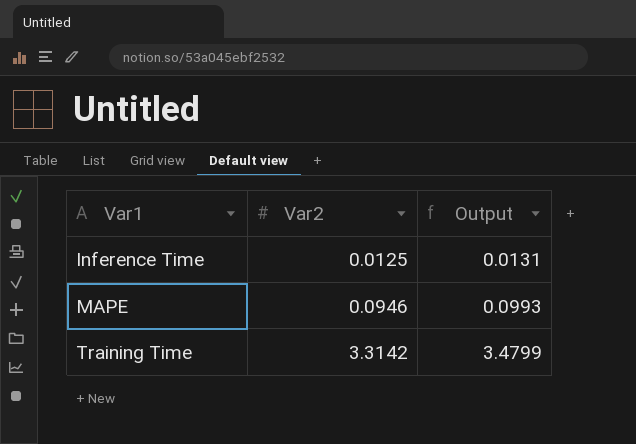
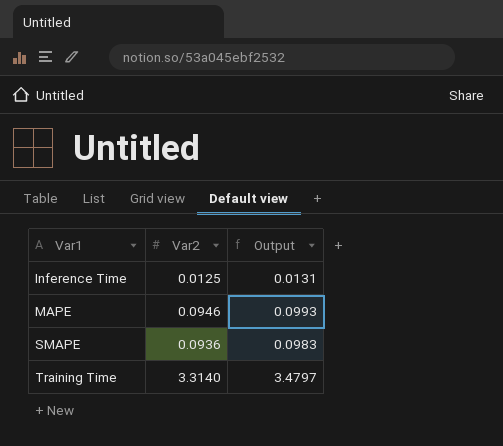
row SMAPE: none -> 0.0936 | 0.0983
Training Time | Var2: 3.3142 -> 3.3140
Training Time | Output: 3.4799 -> 3.4797

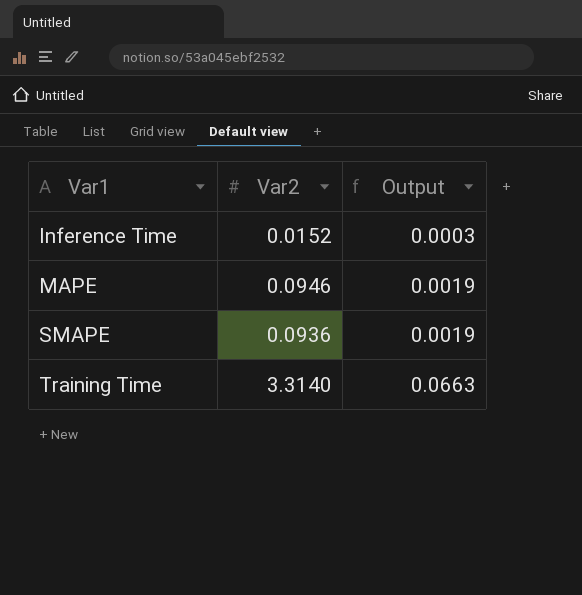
column Output | formula: [Var2] * 1.05 -> [Var2] * 0.02
Inference Time | Var2: 0.0125 -> 0.0152

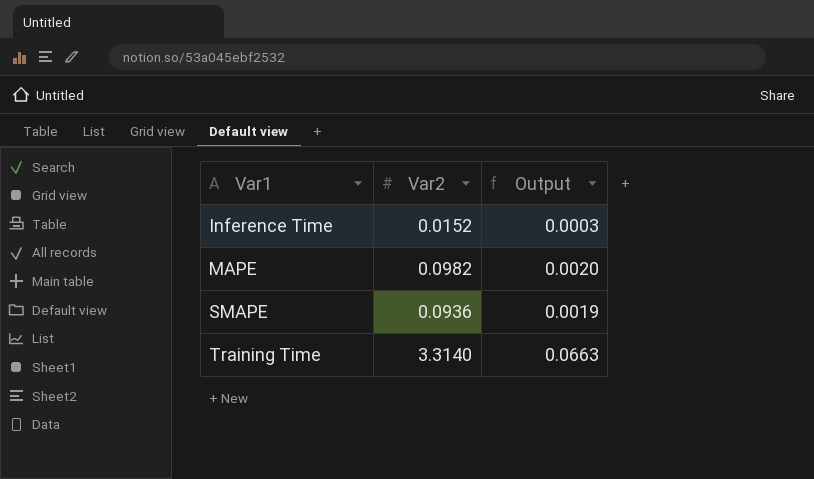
MAPE | Var2: 0.0946 -> 0.0982
MAPE | Output: 0.0019 -> 0.0020

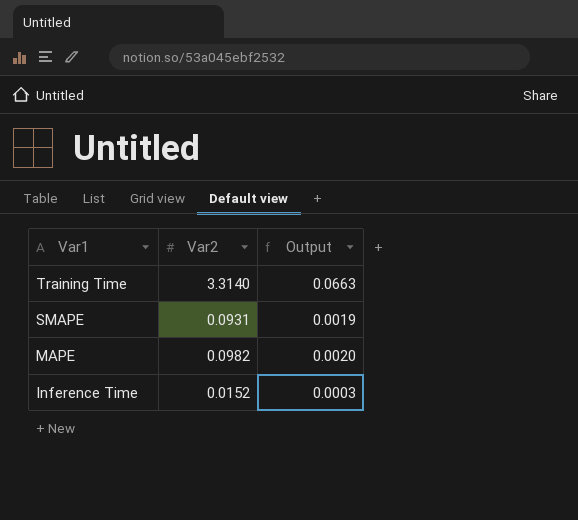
row order: Var1 ascending -> Var1 descending
SMAPE | Var2: 0.0936 -> 0.0931

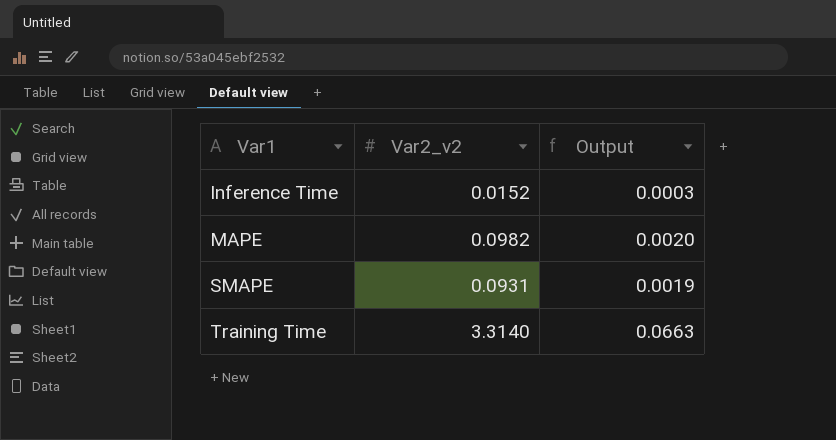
row order: Var1 descending -> Var1 ascending
column name: Var2 -> Var2_v2

